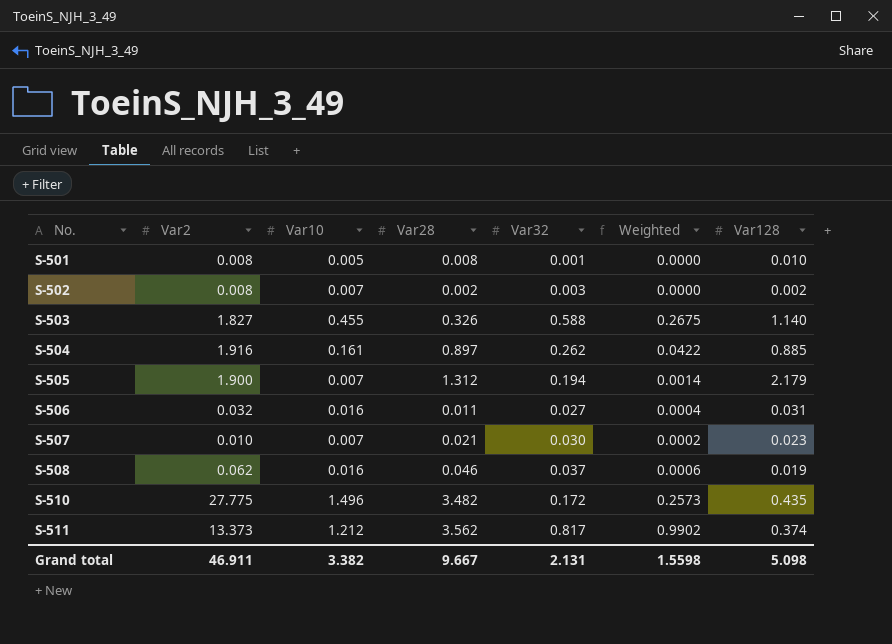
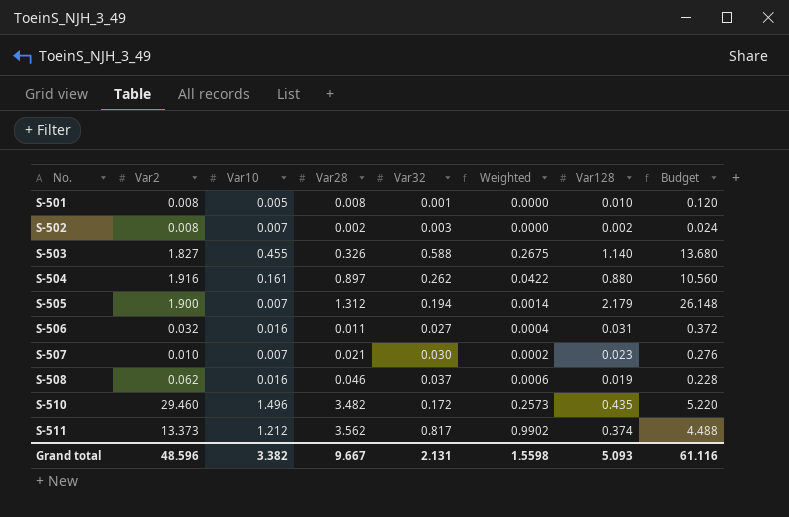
column Budget | formula: none -> [Var128] * 12
S-504 | Var128: 0.885 -> 0.880
S-510 | Var2: 27.775 -> 29.460
Grand total | Var2: 46.911 -> 48.596
Grand total | Var128: 5.098 -> 5.093

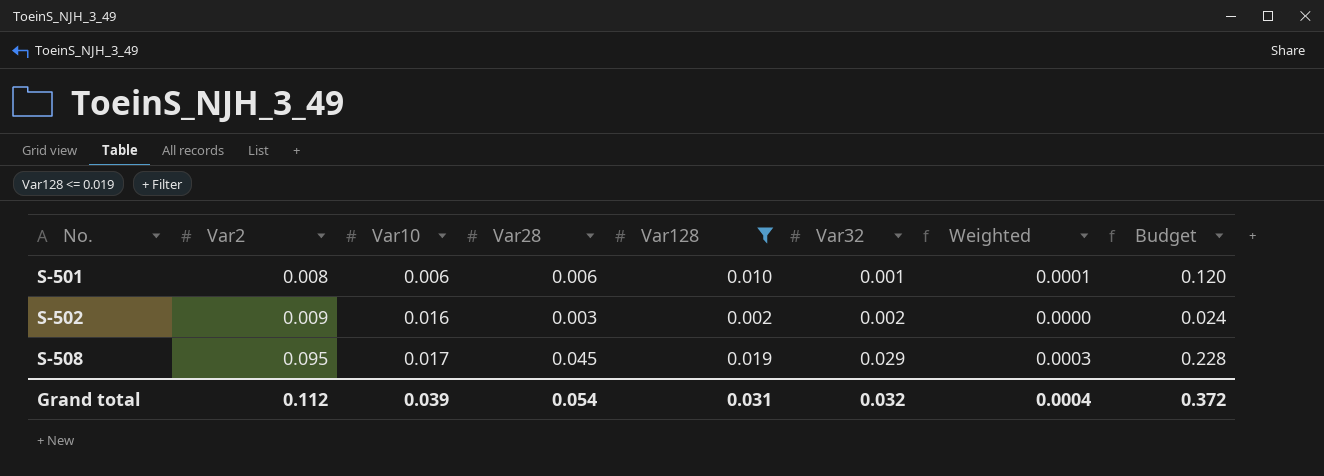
filter: none -> Var128 <= 0.019
column Var128 | position: 7 -> 5
column Weighted | formula: [Var10] * [Var32] -> [Var10] * [Var128]
S-501 | Var10: 0.005 -> 0.006
S-501 | Var28: 0.008 -> 0.006
S-502 | Var2: 0.008 -> 0.009
S-502 | Var10: 0.007 -> 0.016
S-502 | Var28: 0.002 -> 0.003
S-502 | Var32: 0.003 -> 0.002
S-508 | Var2: 0.062 -> 0.095
S-508 | Var10: 0.016 -> 0.017
S-508 | Var28: 0.046 -> 0.045
S-508 | Var32: 0.037 -> 0.029
Grand total | Var2: 48.596 -> 0.112
Grand total | Var10: 3.382 -> 0.039
Grand total | Var28: 9.667 -> 0.054
Grand total | Var128: 5.093 -> 0.031
Grand total | Var32: 2.131 -> 0.032
Grand total | Weighted: 1.5598 -> 0.0004
Grand total | Budget: 61.116 -> 0.372

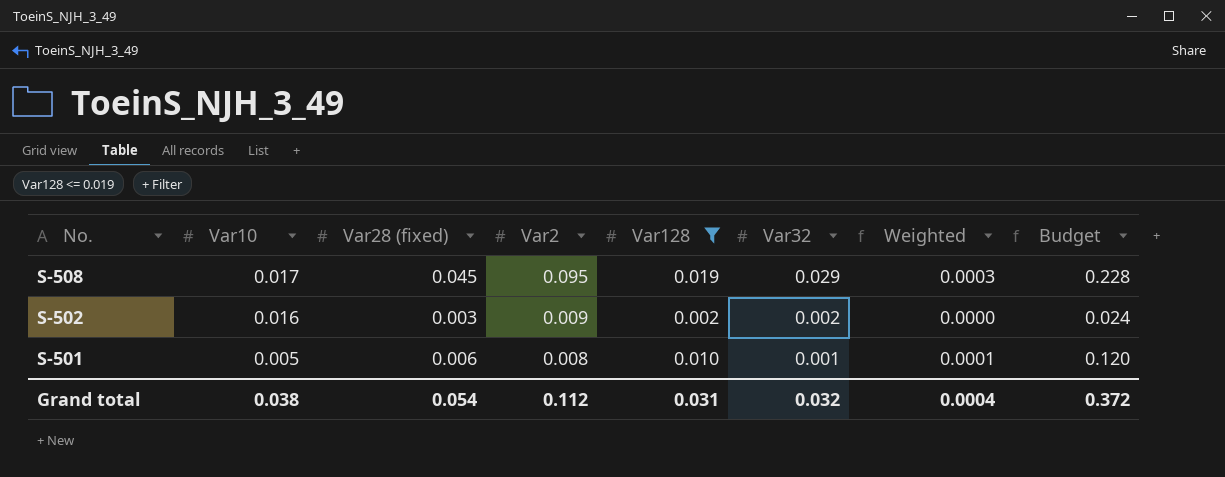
row order: No. ascending -> No. descending
column name: Var28 -> Var28 (fixed)
column Var2 | position: 2 -> 4
S-501 | Var10: 0.006 -> 0.005
Grand total | Var10: 0.039 -> 0.038

